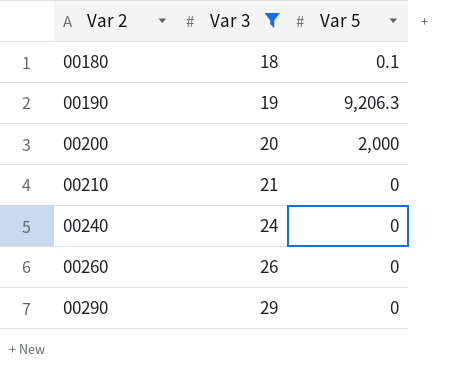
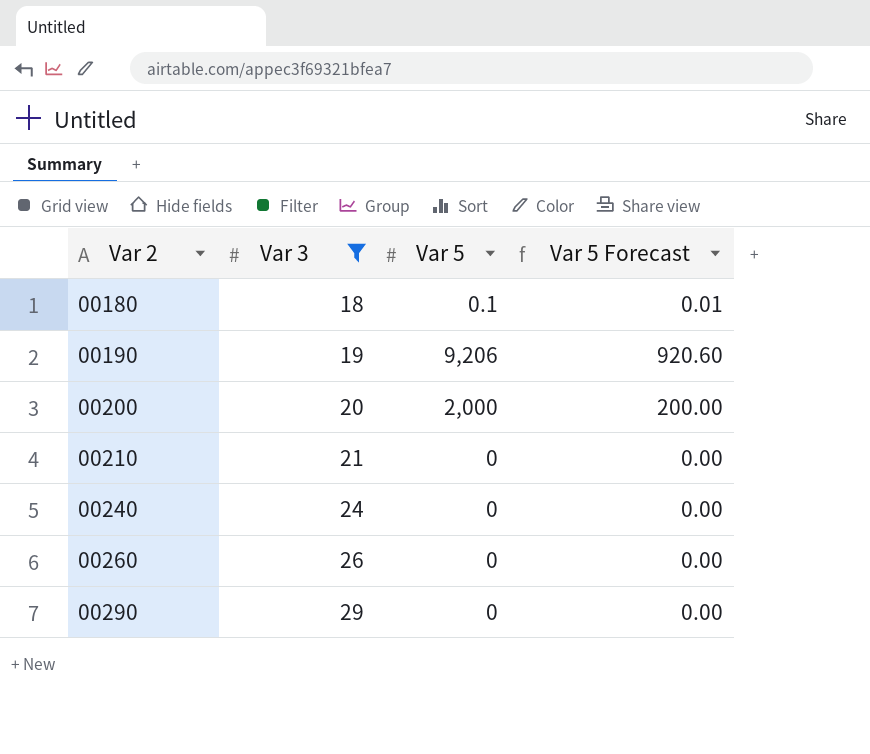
column Var 5 Forecast | formula: none -> [Var 5] * 0.1
00190 | Var 5: 9,206.3 -> 9,206

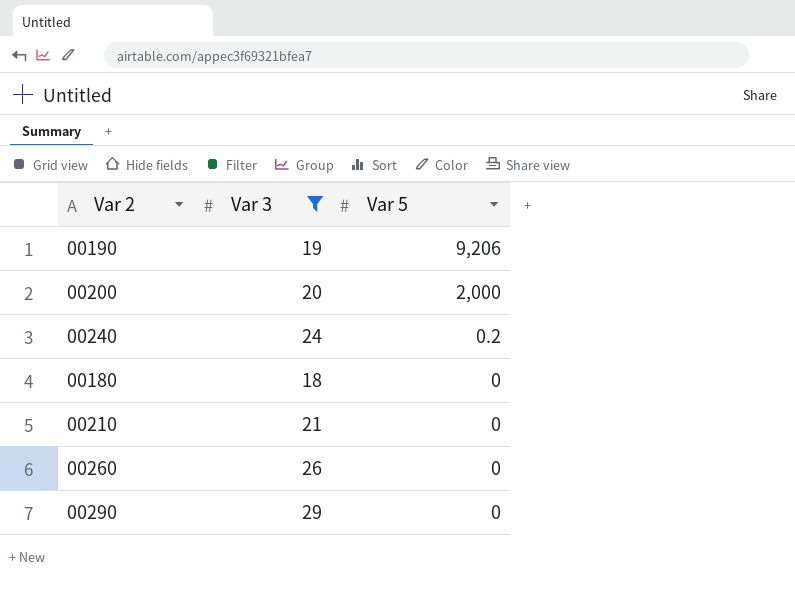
row order: Var 2 ascending -> Var 5 descending
column Var 5 Forecast | formula: [Var 5] * 0.1 -> none
00240 | Var 5: 0 -> 0.2
00180 | Var 5: 0.1 -> 0

